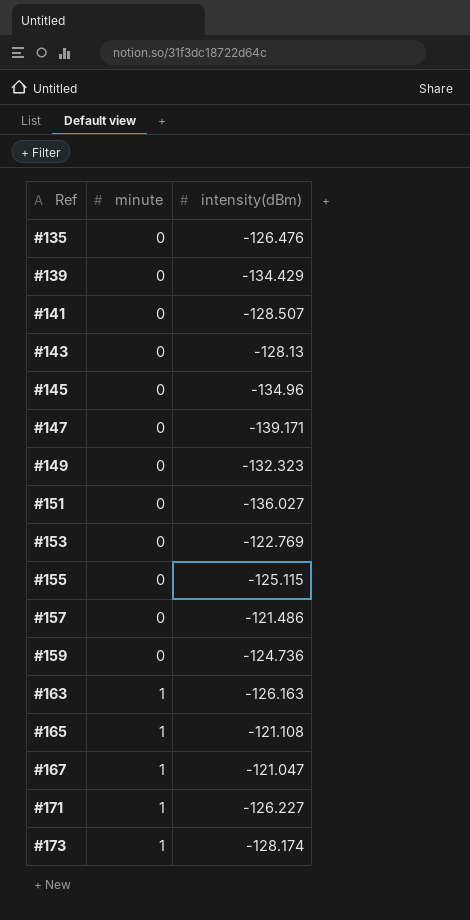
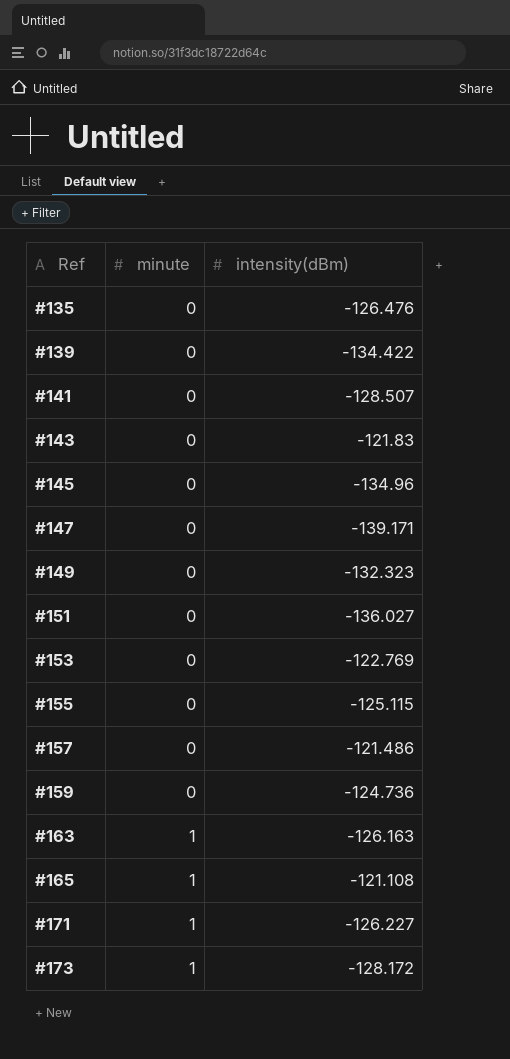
row #167: 1 | -121.047 -> none
#139 | intensity(dBm): -134.429 -> -134.422
#143 | intensity(dBm): -128.13 -> -121.83
#173 | intensity(dBm): -128.174 -> -128.172

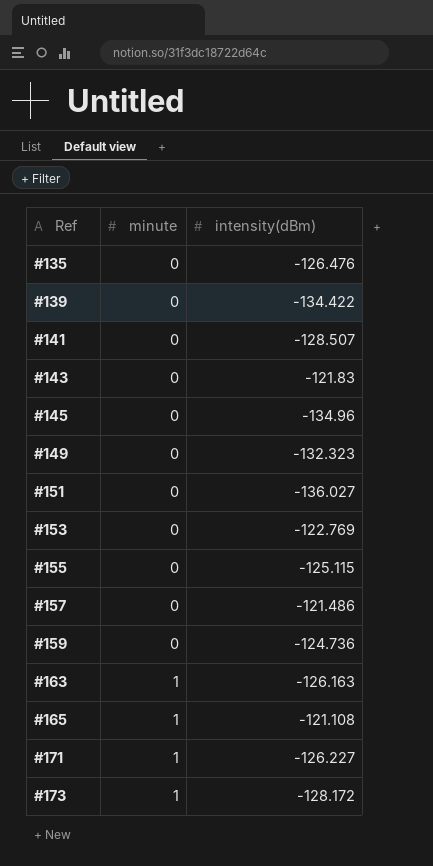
row #147: 0 | -139.171 -> none

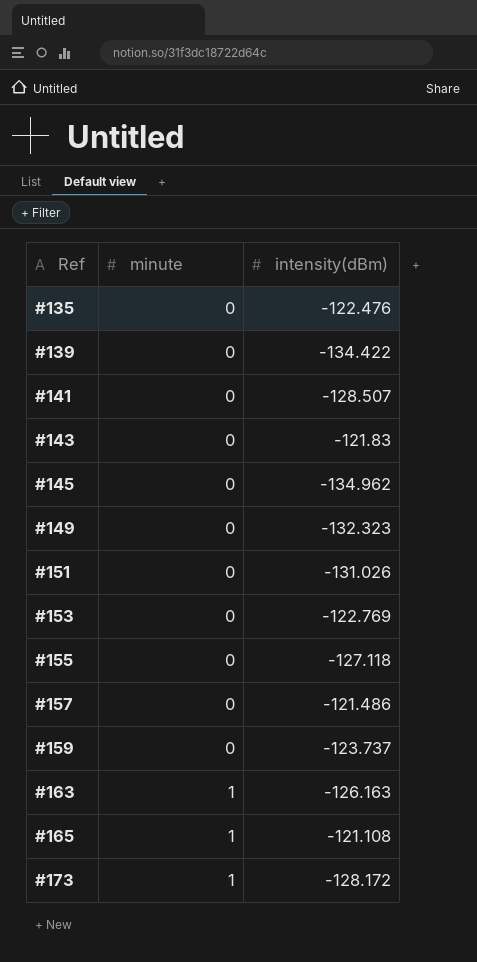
row #171: 1 | -126.227 -> none
#135 | intensity(dBm): -126.476 -> -122.476
#145 | intensity(dBm): -134.96 -> -134.962
#151 | intensity(dBm): -136.027 -> -131.026
#155 | intensity(dBm): -125.115 -> -127.118
#159 | intensity(dBm): -124.736 -> -123.737

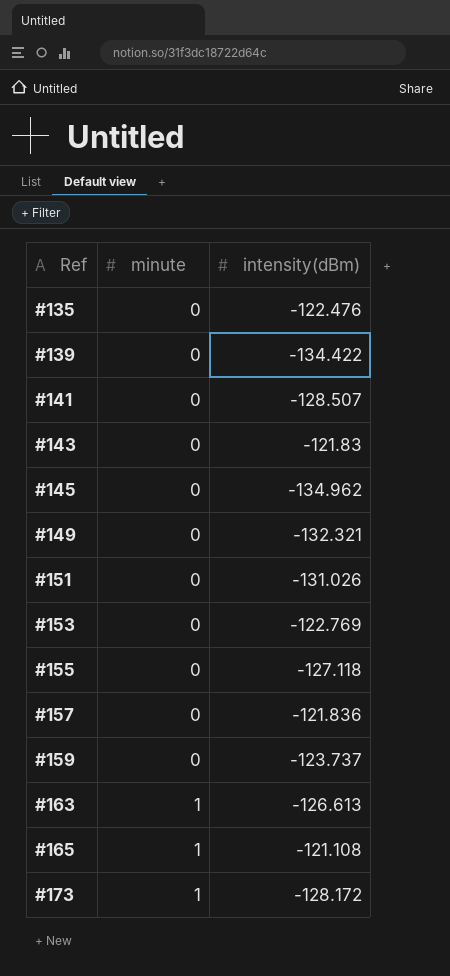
#149 | intensity(dBm): -132.323 -> -132.321
#157 | intensity(dBm): -121.486 -> -121.836
#163 | intensity(dBm): -126.163 -> -126.613

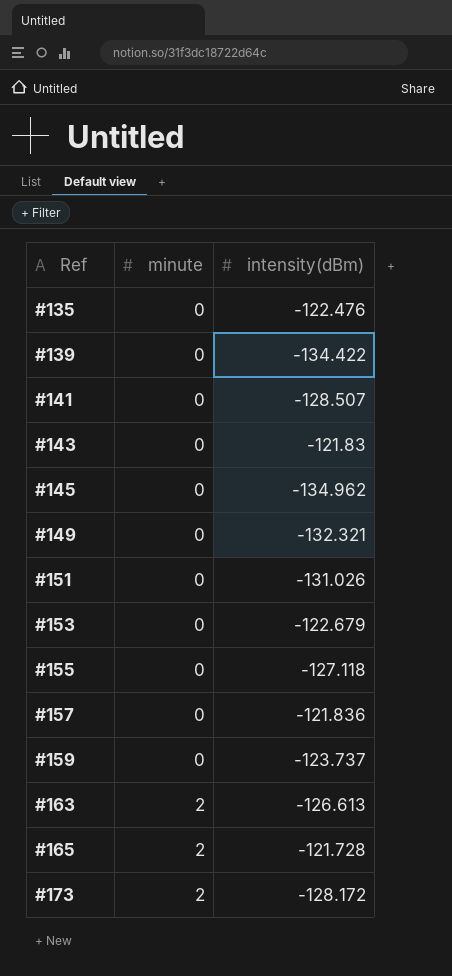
#153 | intensity(dBm): -122.769 -> -122.679
#163 | minute: 1 -> 2
#165 | minute: 1 -> 2
#165 | intensity(dBm): -121.108 -> -121.728
#173 | minute: 1 -> 2

